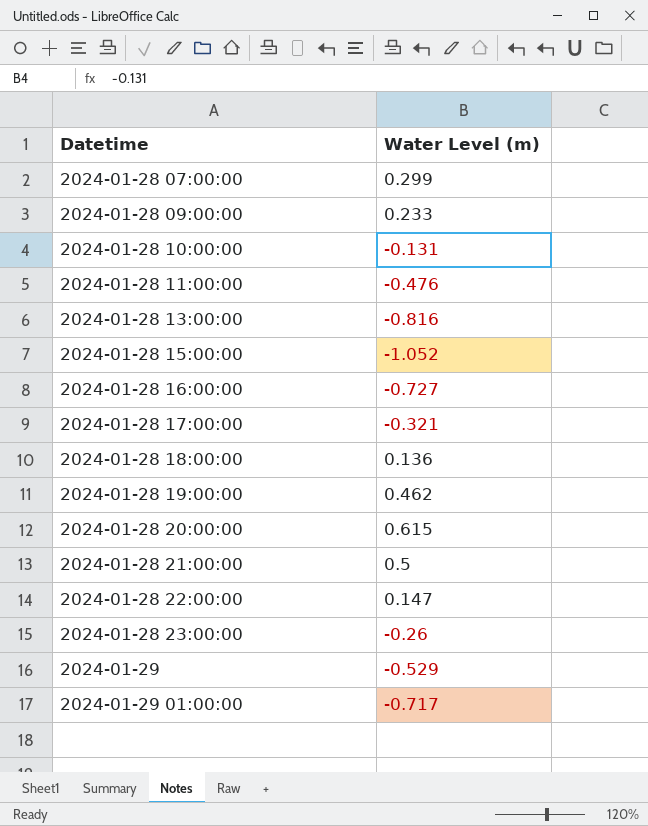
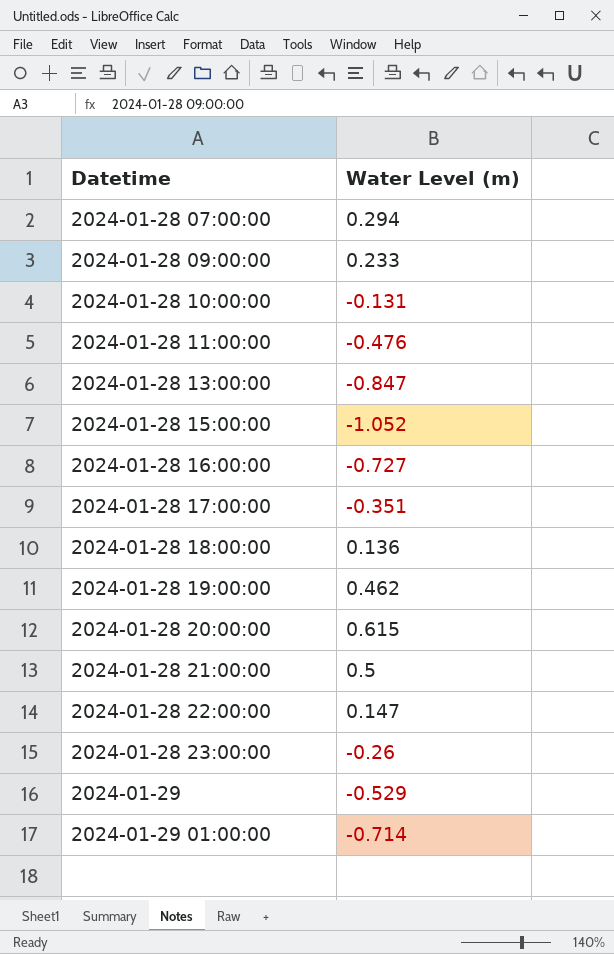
2024-01-28 07:00:00 | Water Level (m): 0.299 -> 0.294
2024-01-28 13:00:00 | Water Level (m): -0.816 -> -0.847
2024-01-28 17:00:00 | Water Level (m): -0.321 -> -0.351
2024-01-29 01:00:00 | Water Level (m): -0.717 -> -0.714

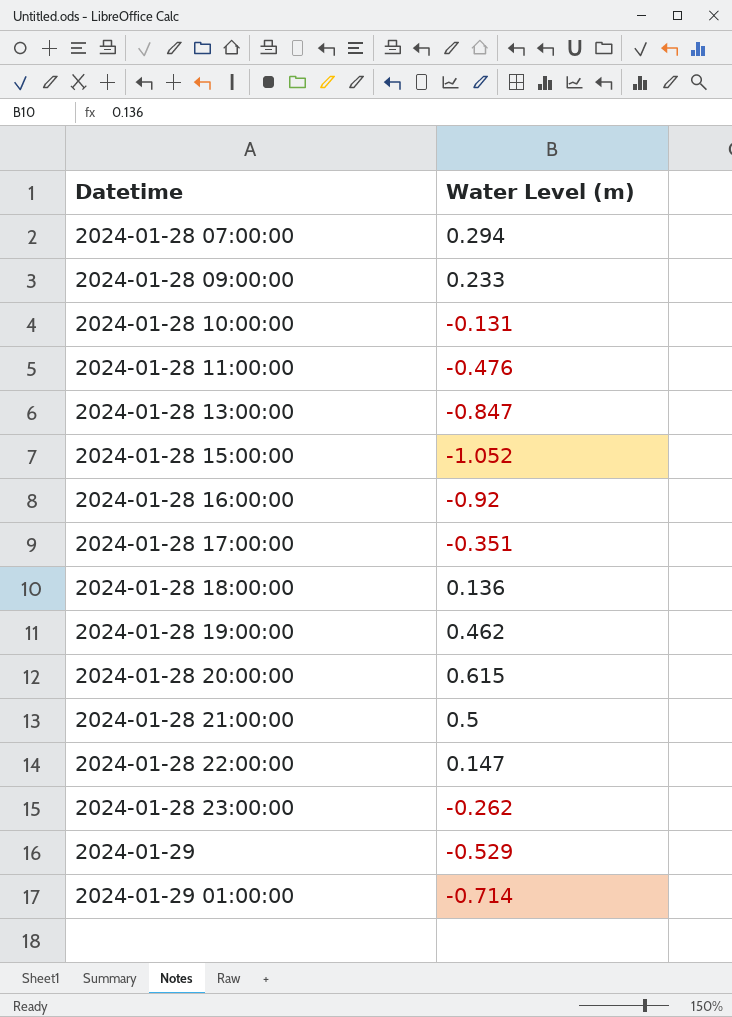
2024-01-28 16:00:00 | Water Level (m): -0.727 -> -0.92
2024-01-28 23:00:00 | Water Level (m): -0.26 -> -0.262

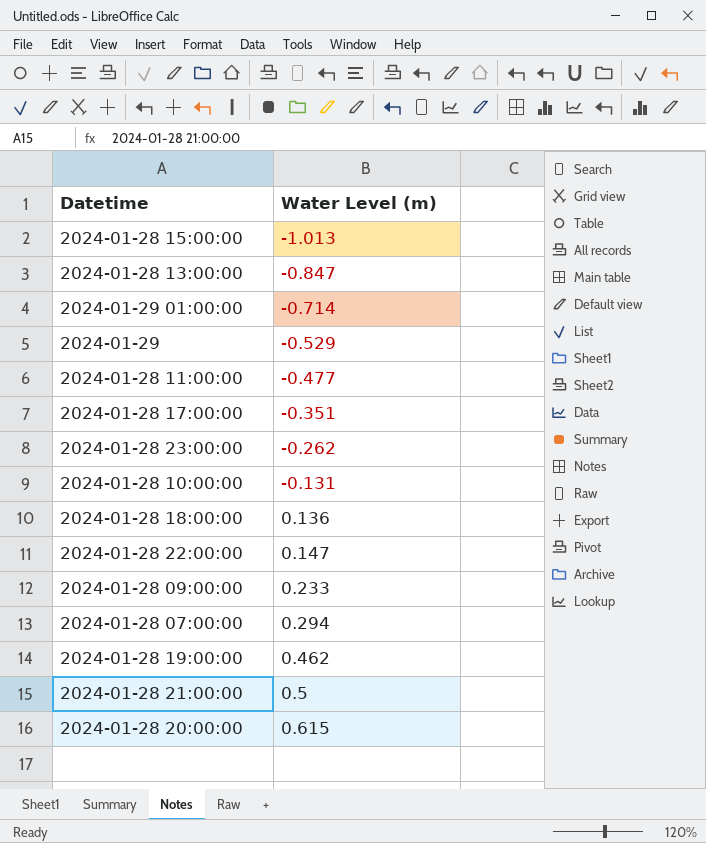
row order: Datetime ascending -> Water Level (m) ascending
row 2024-01-28 16:00:00: -0.92 -> none
2024-01-28 15:00:00 | Water Level (m): -1.052 -> -1.013
2024-01-28 11:00:00 | Water Level (m): -0.476 -> -0.477

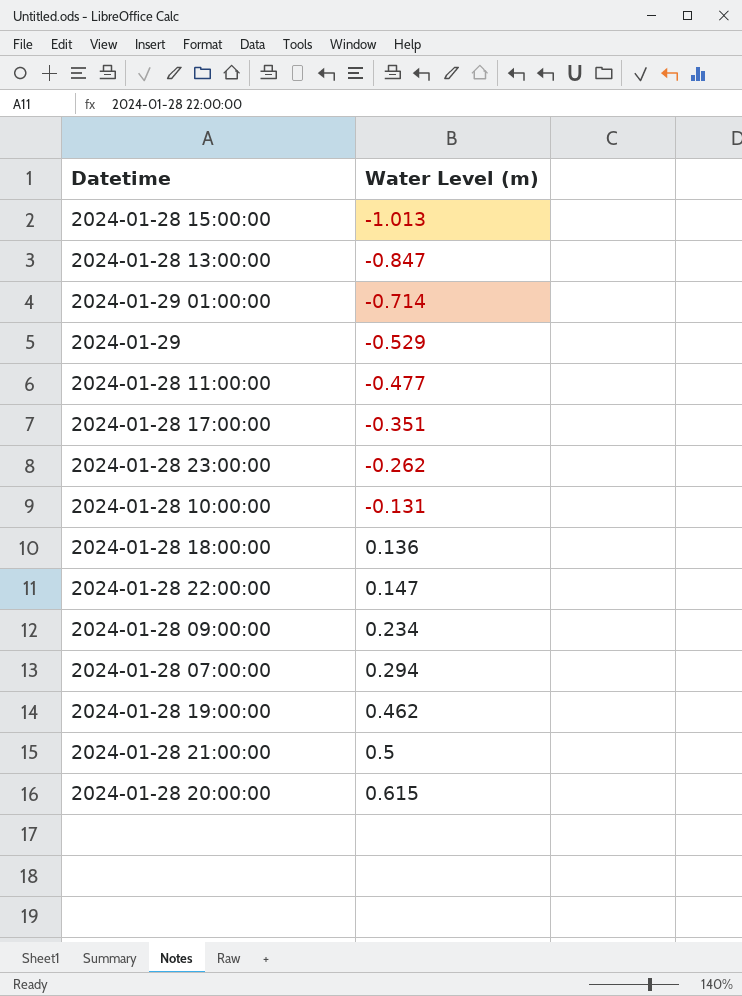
2024-01-28 09:00:00 | Water Level (m): 0.233 -> 0.234

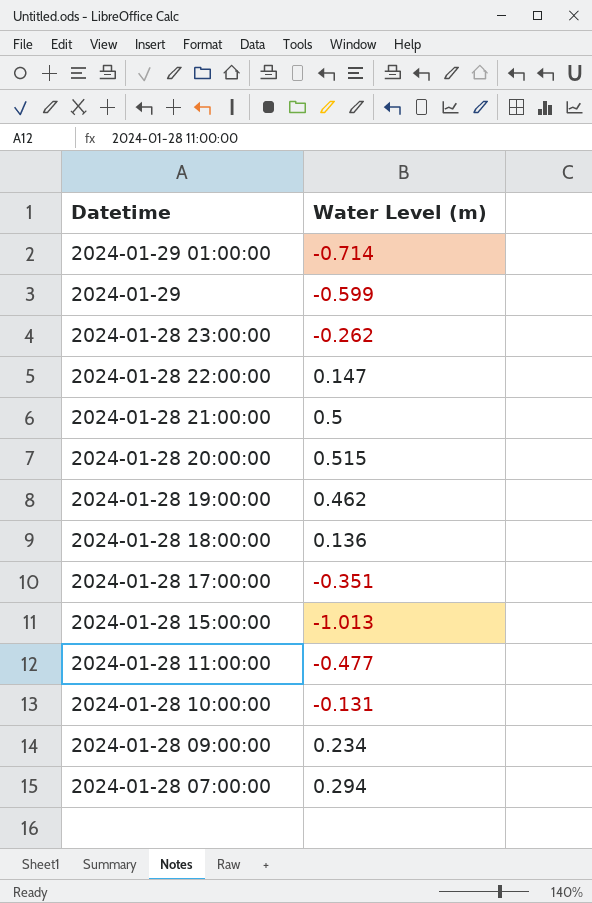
row order: Water Level (m) ascending -> Datetime descending
row 2024-01-28 13:00:00: -0.847 -> none
2024-01-29 | Water Level (m): -0.529 -> -0.599
2024-01-28 20:00:00 | Water Level (m): 0.615 -> 0.515

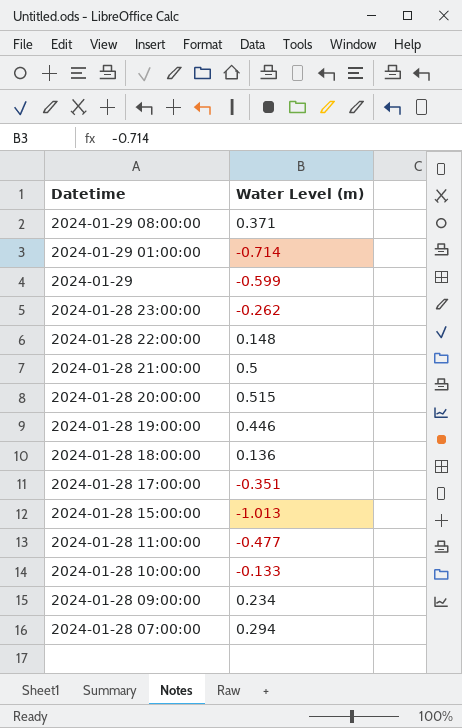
row 2024-01-29 08:00:00: none -> 0.371
2024-01-28 22:00:00 | Water Level (m): 0.147 -> 0.148
2024-01-28 19:00:00 | Water Level (m): 0.462 -> 0.446
2024-01-28 10:00:00 | Water Level (m): -0.131 -> -0.133

